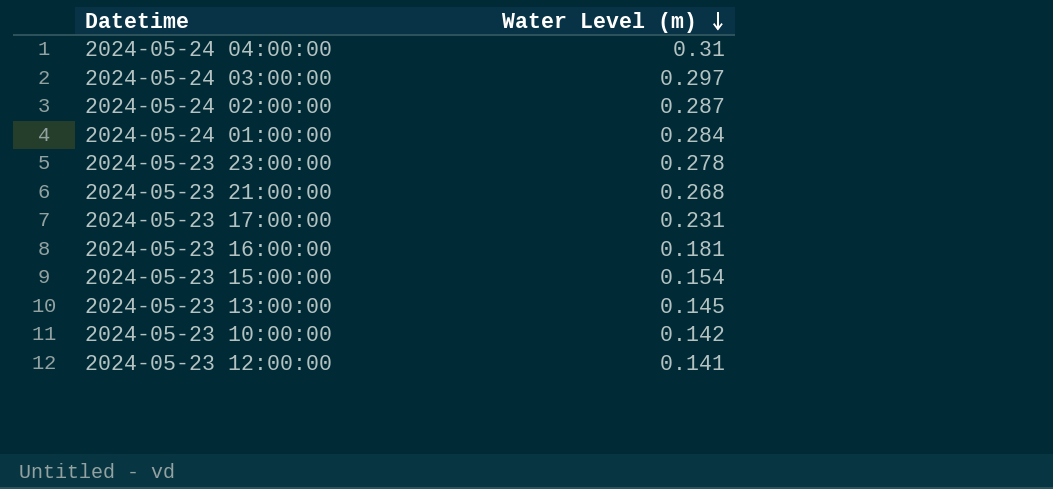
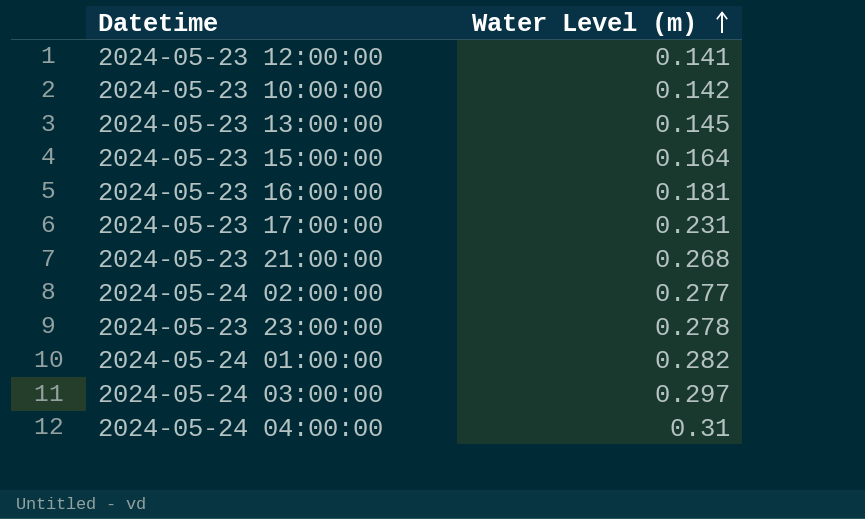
row order: Water Level (m) descending -> Water Level (m) ascending
2024-05-23 15:00:00 | Water Level (m): 0.154 -> 0.164
2024-05-24 02:00:00 | Water Level (m): 0.287 -> 0.277
2024-05-24 01:00:00 | Water Level (m): 0.284 -> 0.282

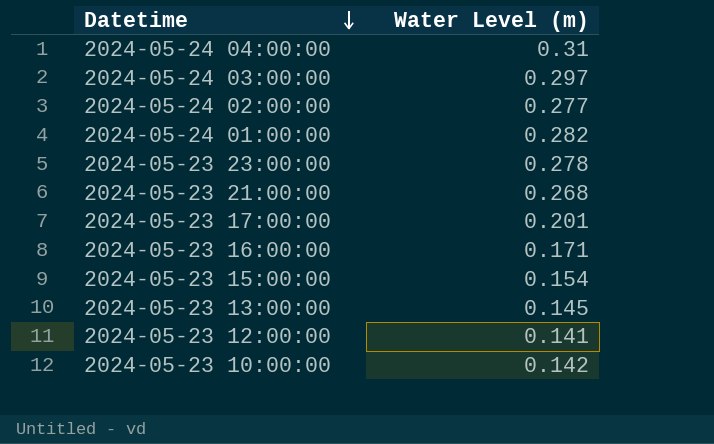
row order: Water Level (m) ascending -> Datetime descending
2024-05-23 17:00:00 | Water Level (m): 0.231 -> 0.201
2024-05-23 16:00:00 | Water Level (m): 0.181 -> 0.171
2024-05-23 15:00:00 | Water Level (m): 0.164 -> 0.154

